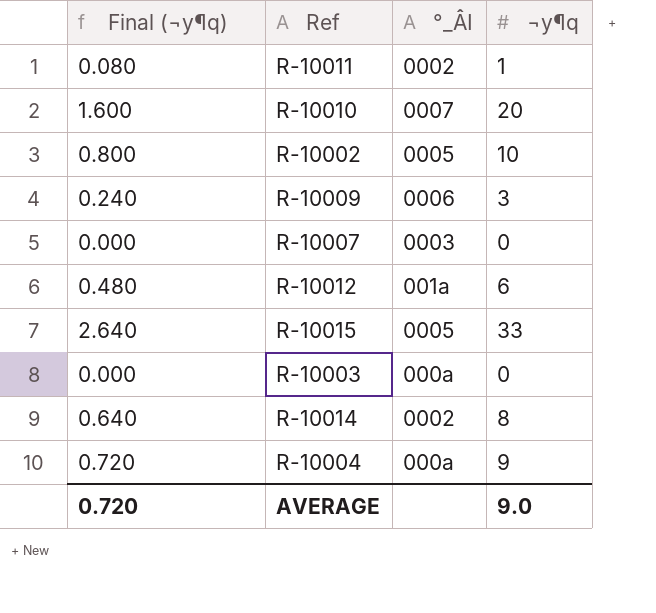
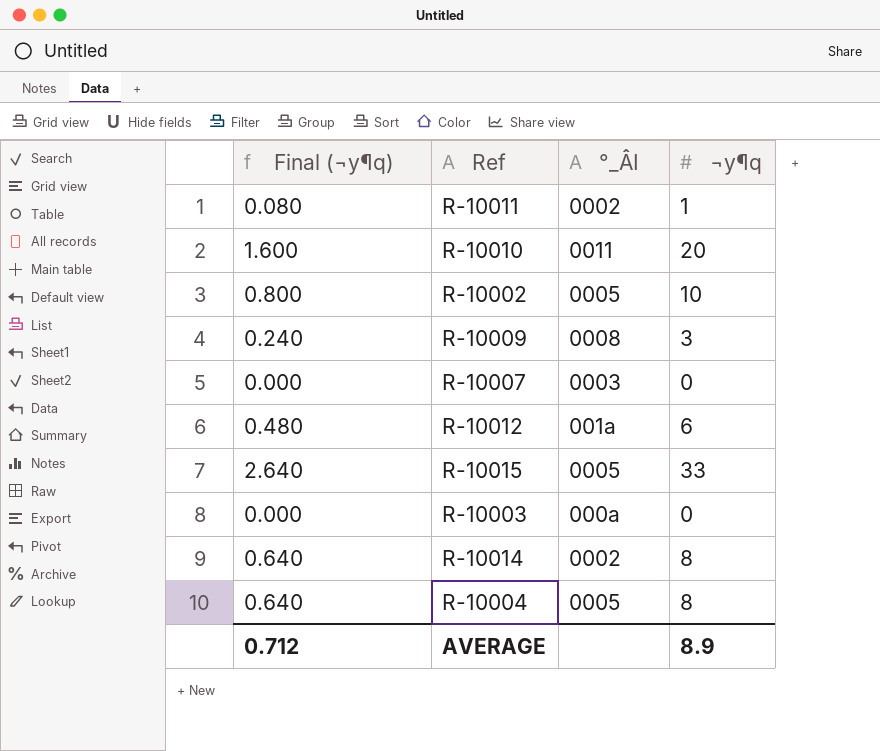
R-10010 | °_ÂI: 0007 -> 0011
R-10009 | °_ÂI: 0006 -> 0008
R-10004 | Final (¬y¶q): 0.720 -> 0.640
R-10004 | °_ÂI: 000a -> 0005
R-10004 | ¬y¶q: 9 -> 8
AVERAGE | Final (¬y¶q): 0.720 -> 0.712
AVERAGE | ¬y¶q: 9.0 -> 8.9

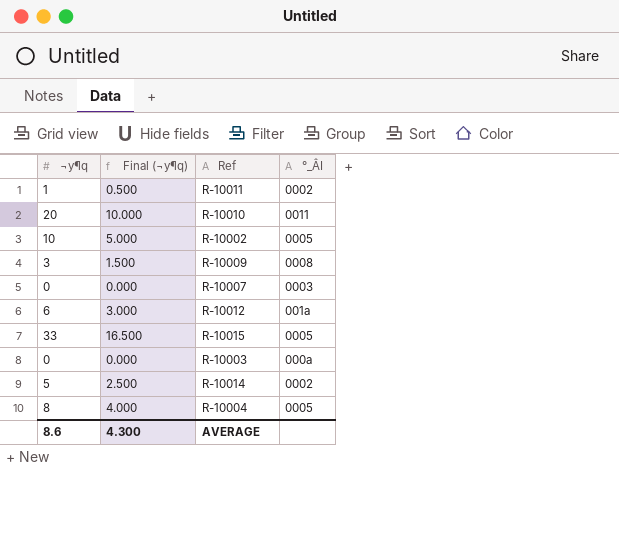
column ¬y¶q | position: 4 -> 1
column Final (¬y¶q) | formula: [¬y¶q] * 0.08 -> [¬y¶q] * 0.5
R-10014 | ¬y¶q: 8 -> 5
AVERAGE | ¬y¶q: 8.9 -> 8.6
AVERAGE | Final (¬y¶q): 0.712 -> 4.300

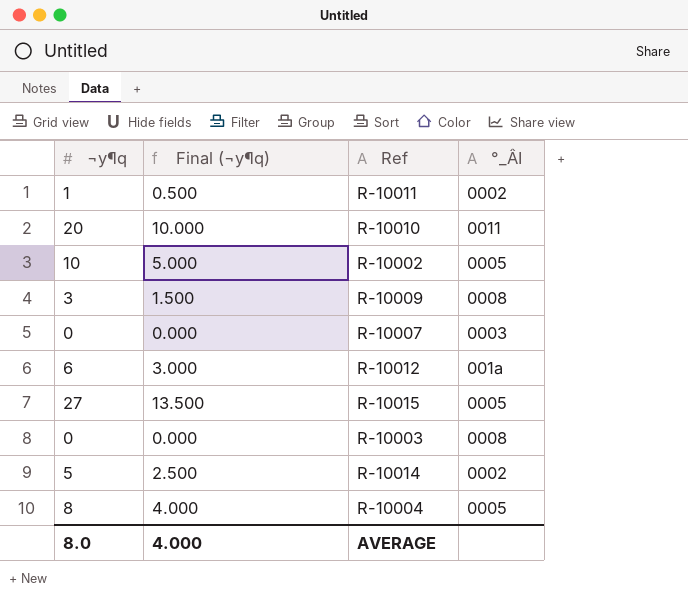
R-10015 | ¬y¶q: 33 -> 27
R-10015 | Final (¬y¶q): 16.500 -> 13.500
R-10003 | °_ÂI: 000a -> 0008
AVERAGE | ¬y¶q: 8.6 -> 8.0
AVERAGE | Final (¬y¶q): 4.300 -> 4.000

